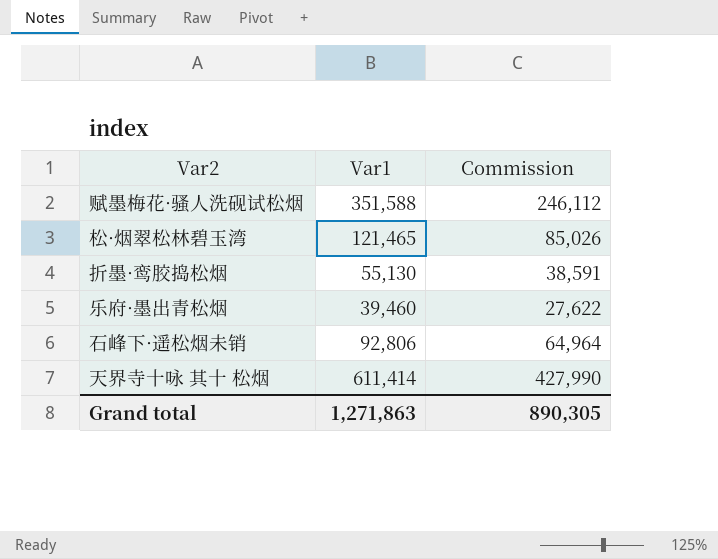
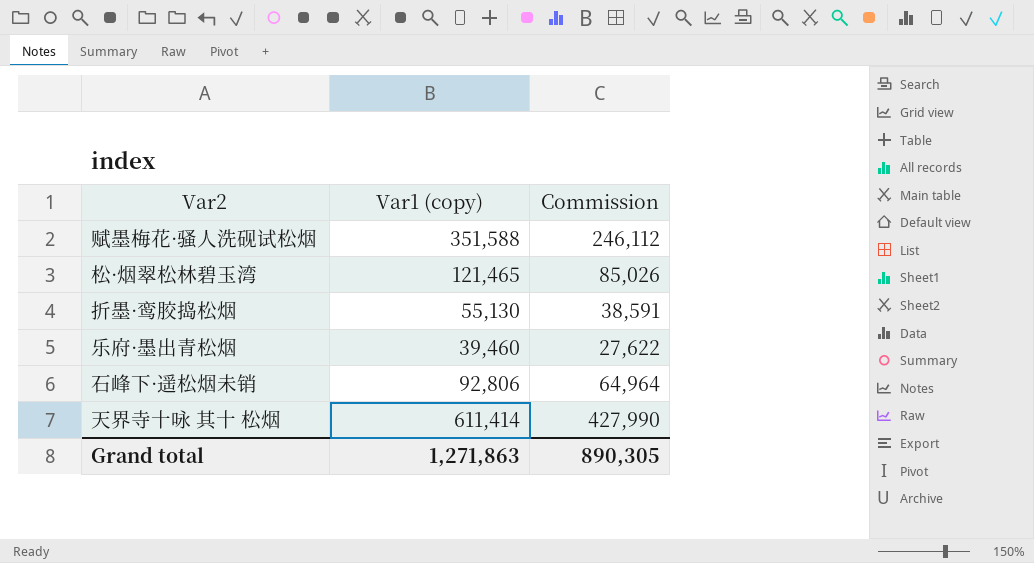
column name: Var1 -> Var1 (copy)

